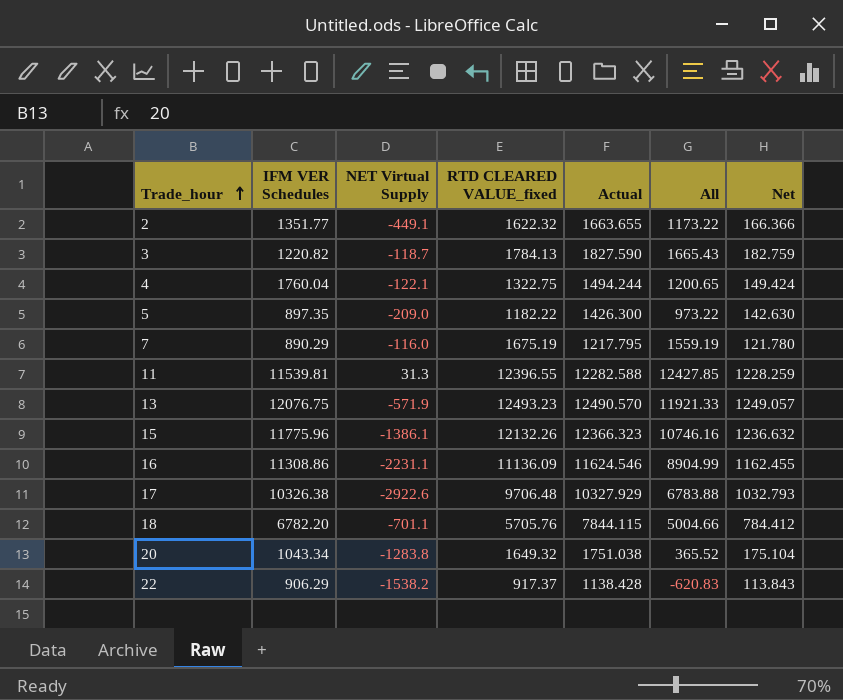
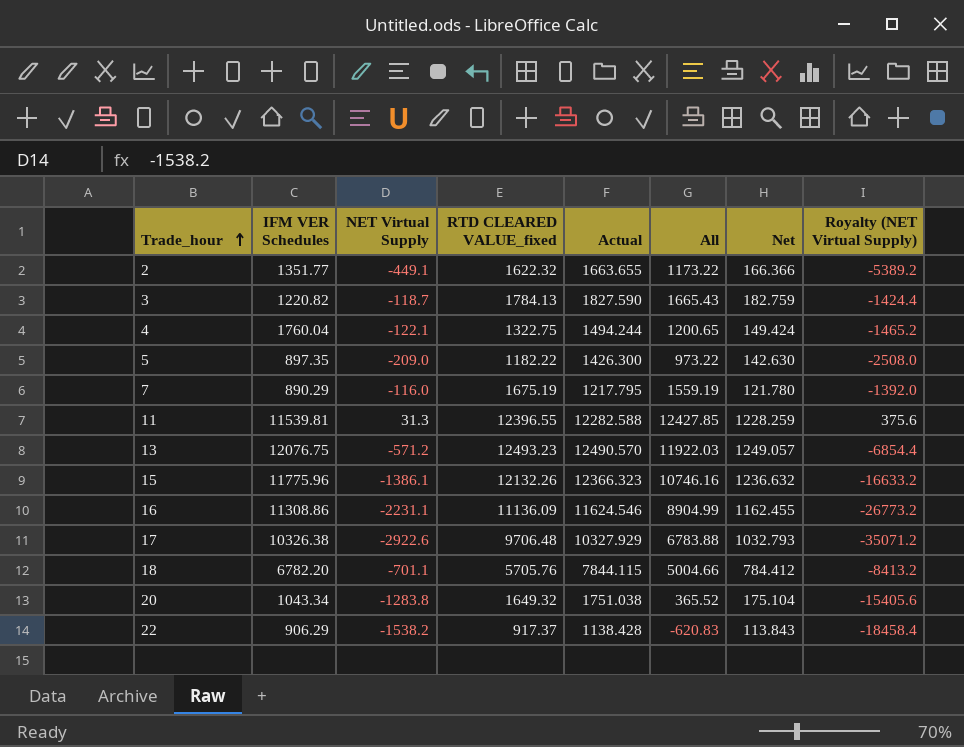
column Royalty (NET Virtual Supply) | formula: none -> [NET Virtual Supply] * 12
13 | NET Virtual Supply: -571.9 -> -571.2
13 | All: 11921.33 -> 11922.03

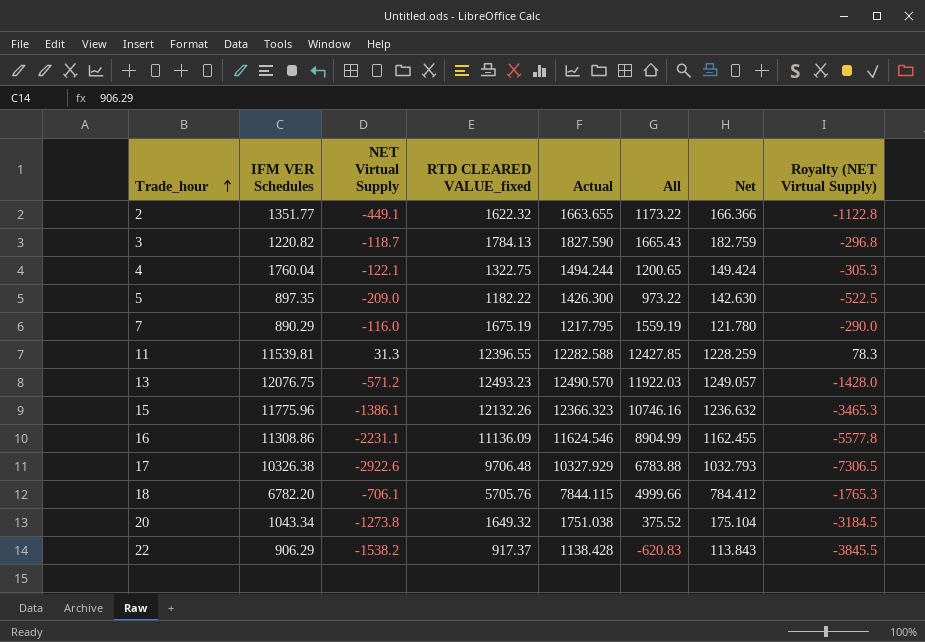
column Royalty (NET Virtual Supply) | formula: [NET Virtual Supply] * 12 -> [NET Virtual Supply] * 2.5
18 | NET Virtual Supply: -701.1 -> -706.1
18 | All: 5004.66 -> 4999.66
20 | NET Virtual Supply: -1283.8 -> -1273.8
20 | All: 365.52 -> 375.52

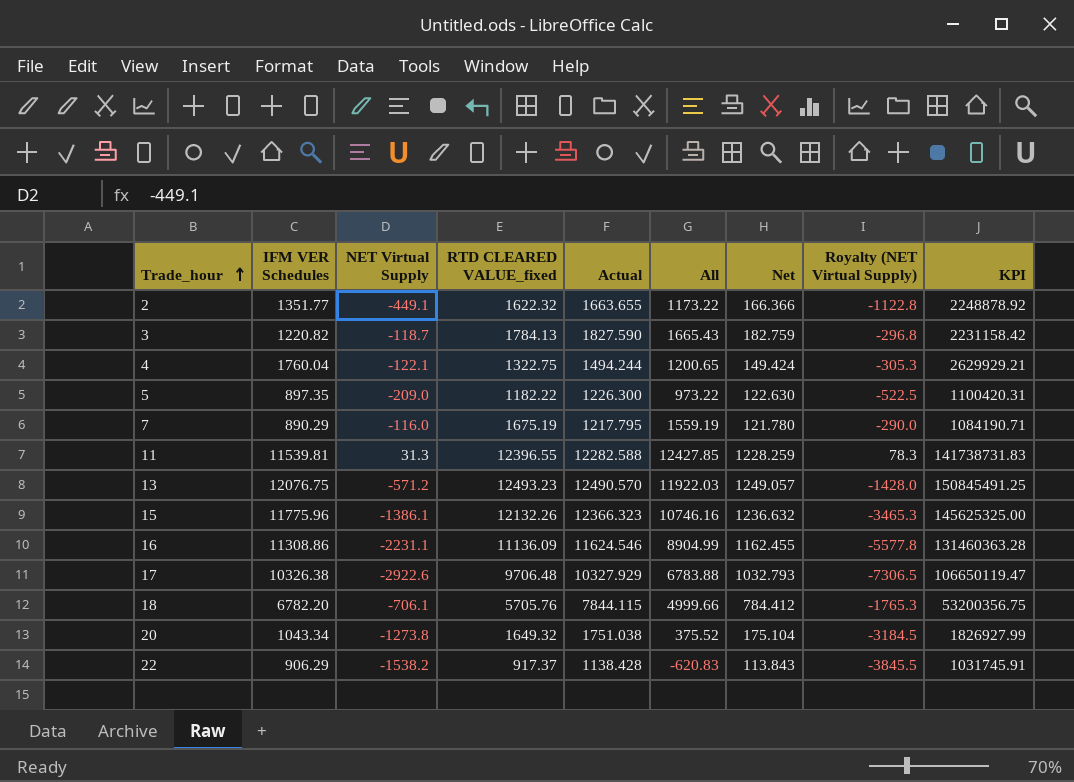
column KPI | formula: none -> [IFM VER Schedules] * [Actual]
5 | Actual: 1426.300 -> 1226.300
5 | Net: 142.630 -> 122.630

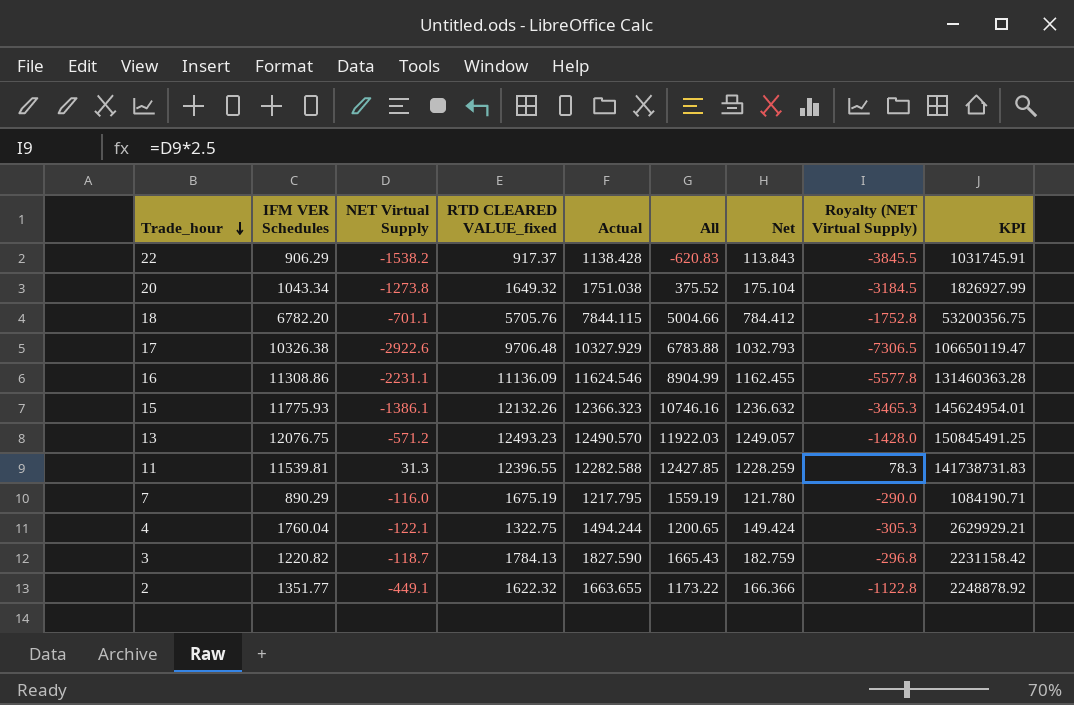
row order: Trade_hour ascending -> Trade_hour descending
row 5: 897.35 | -209.0 | 1182.22 | 1226.300 | 973.22 | 122.630 | -522.5 | 1100420.31 -> none
18 | NET Virtual Supply: -706.1 -> -701.1
18 | All: 4999.66 -> 5004.66
18 | Royalty (NET Virtual Supply): -1765.3 -> -1752.8
15 | IFM VER Schedules: 11775.96 -> 11775.93
15 | KPI: 145625325.00 -> 145624954.01

